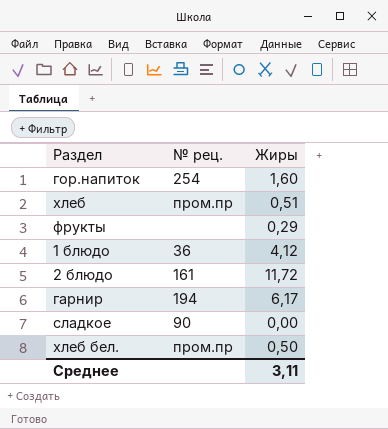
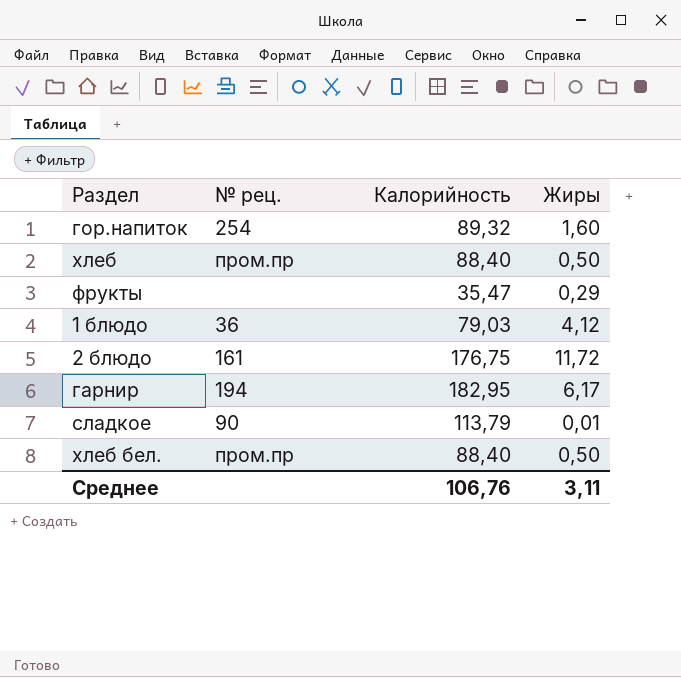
column Калорийность | position: none -> 3
хлеб | Жиры: 0,51 -> 0,50
сладкое | Жиры: 0,00 -> 0,01

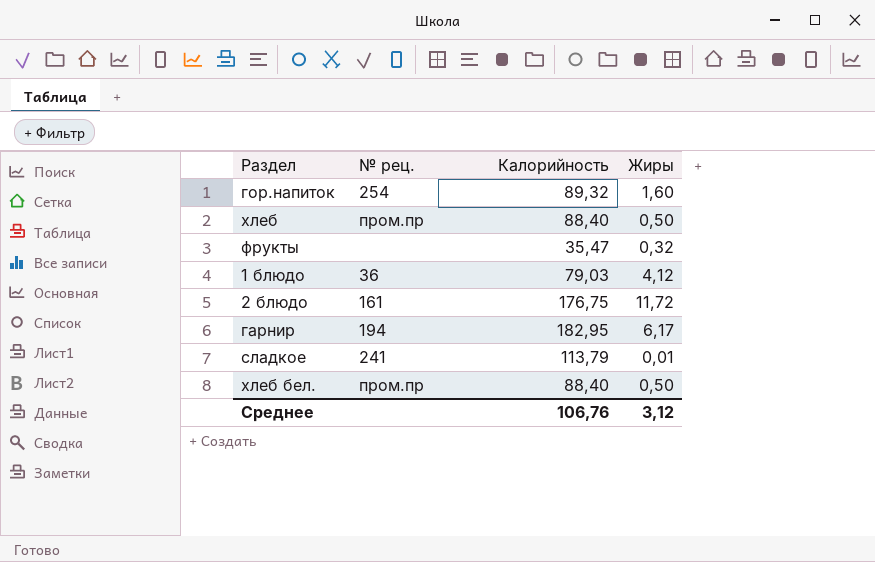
фрукты | Жиры: 0,29 -> 0,32
сладкое | № рец.: 90 -> 241
Среднее | Жиры: 3,11 -> 3,12

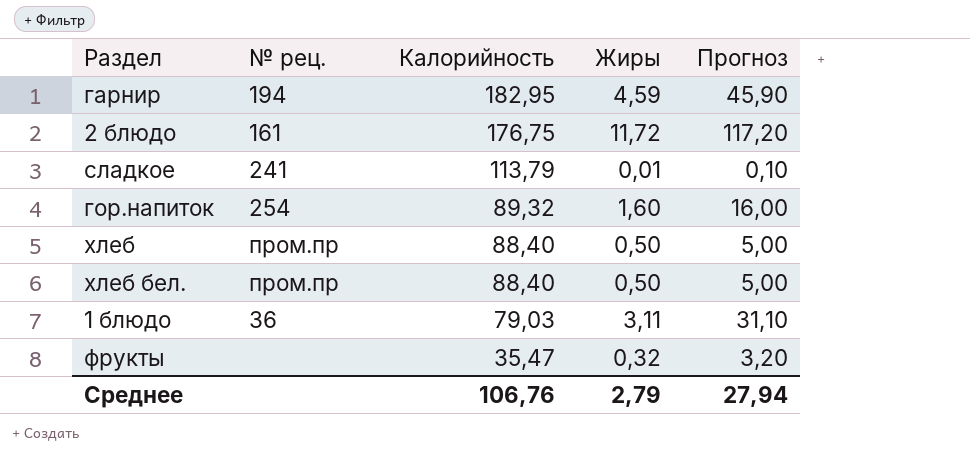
row order: none -> Калорийность descending
column Прогноз | formula: none -> [Жиры] * 10
гарнир | Жиры: 6,17 -> 4,59
1 блюдо | Жиры: 4,12 -> 3,11
Среднее | Жиры: 3,12 -> 2,79

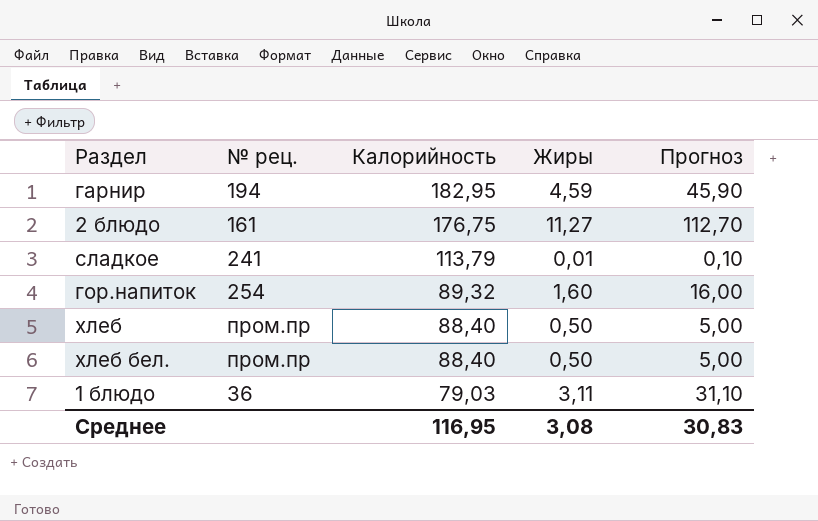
row фрукты: none | 35,47 | 0,32 | 3,20 -> none
2 блюдо | Жиры: 11,72 -> 11,27
2 блюдо | Прогноз: 117,20 -> 112,70
Среднее | Калорийность: 106,76 -> 116,95
Среднее | Жиры: 2,79 -> 3,08
Среднее | Прогноз: 27,94 -> 30,83

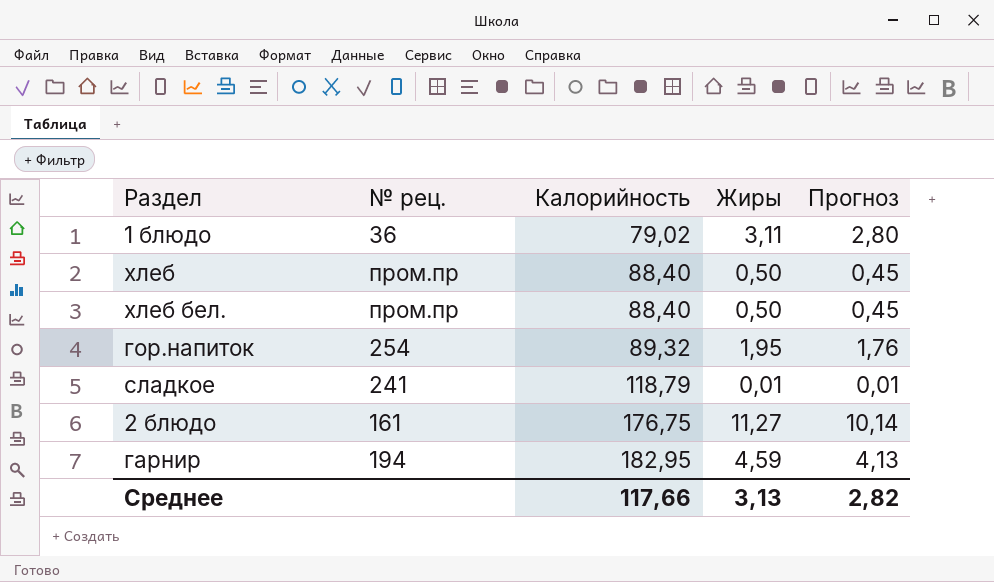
row order: Калорийность descending -> Калорийность ascending
column Прогноз | formula: [Жиры] * 10 -> [Жиры] * 0,9
1 блюдо | Калорийность: 79,03 -> 79,02
гор.напиток | Жиры: 1,60 -> 1,95
сладкое | Калорийность: 113,79 -> 118,79
Среднее | Калорийность: 116,95 -> 117,66
Среднее | Жиры: 3,08 -> 3,13
Среднее | Прогноз: 30,83 -> 2,82

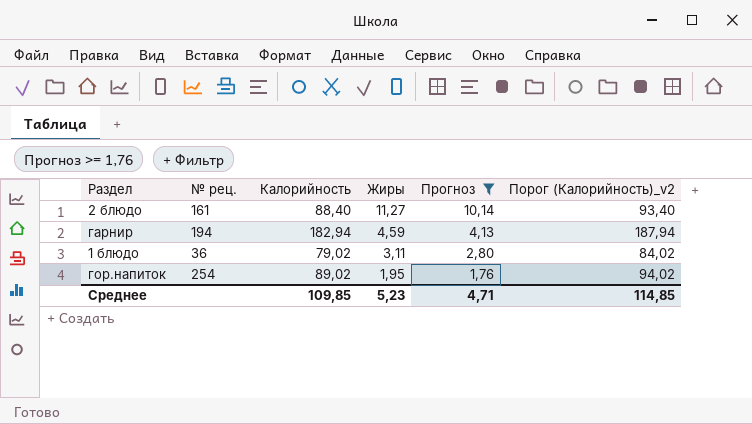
filter: none -> Прогноз >= 1,76
row order: Калорийность ascending -> Жиры descending
column Порог (Калорийность)_v2 | formula: none -> [Калорийность] + 5
2 блюдо | Калорийность: 176,75 -> 88,40
гарнир | Калорийность: 182,95 -> 182,94
гор.напиток | Калорийность: 89,32 -> 89,02
Среднее | Калорийность: 117,66 -> 109,85
Среднее | Жиры: 3,13 -> 5,23
Среднее | Прогноз: 2,82 -> 4,71

